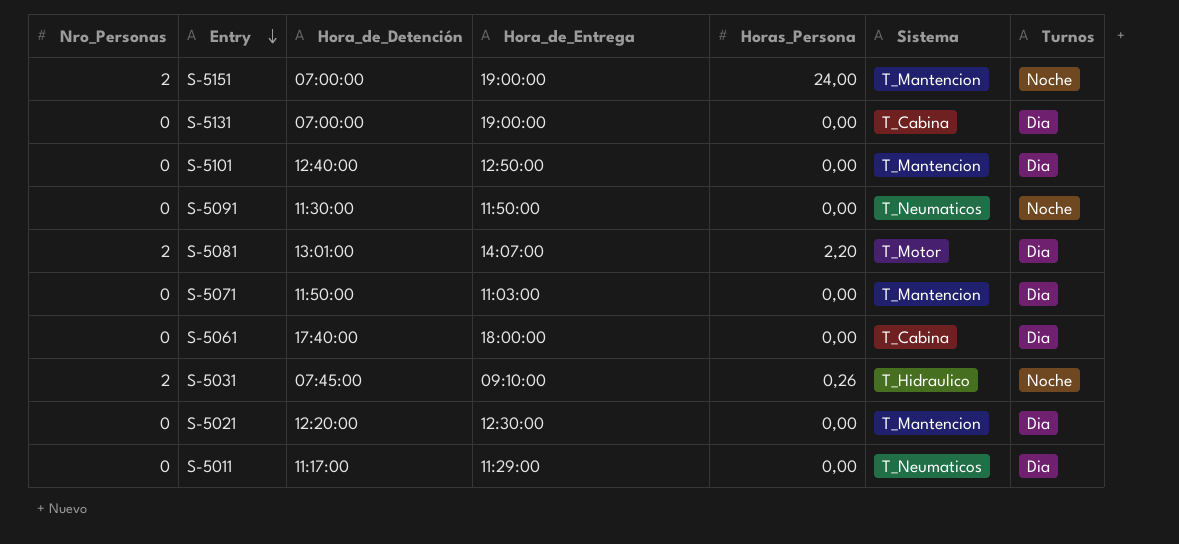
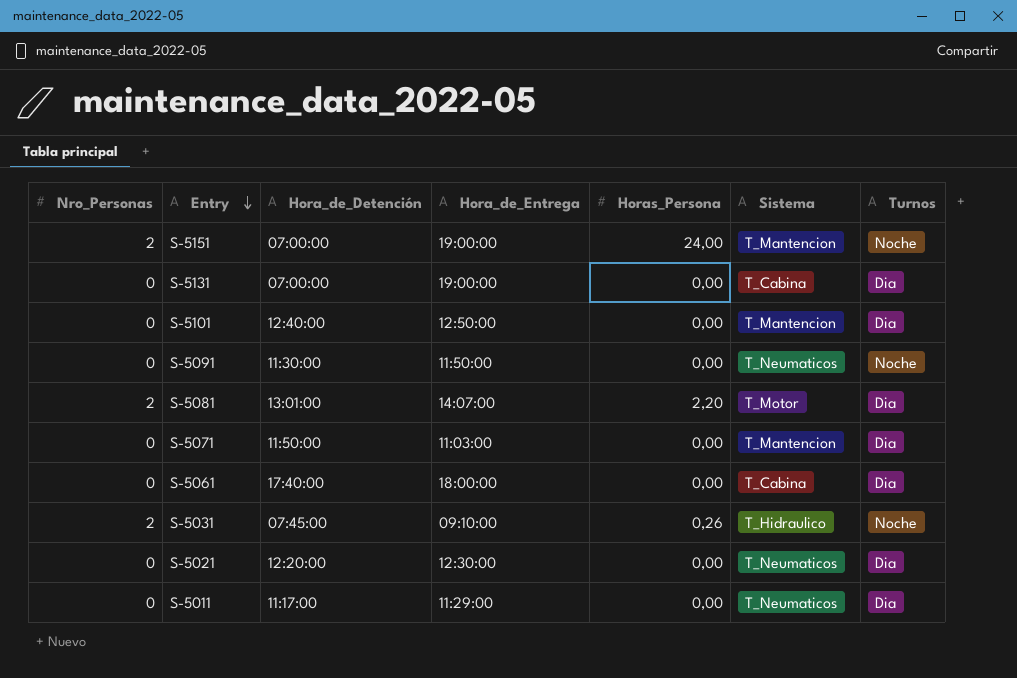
S-5021 | Sistema: T_Mantencion -> T_Neumaticos

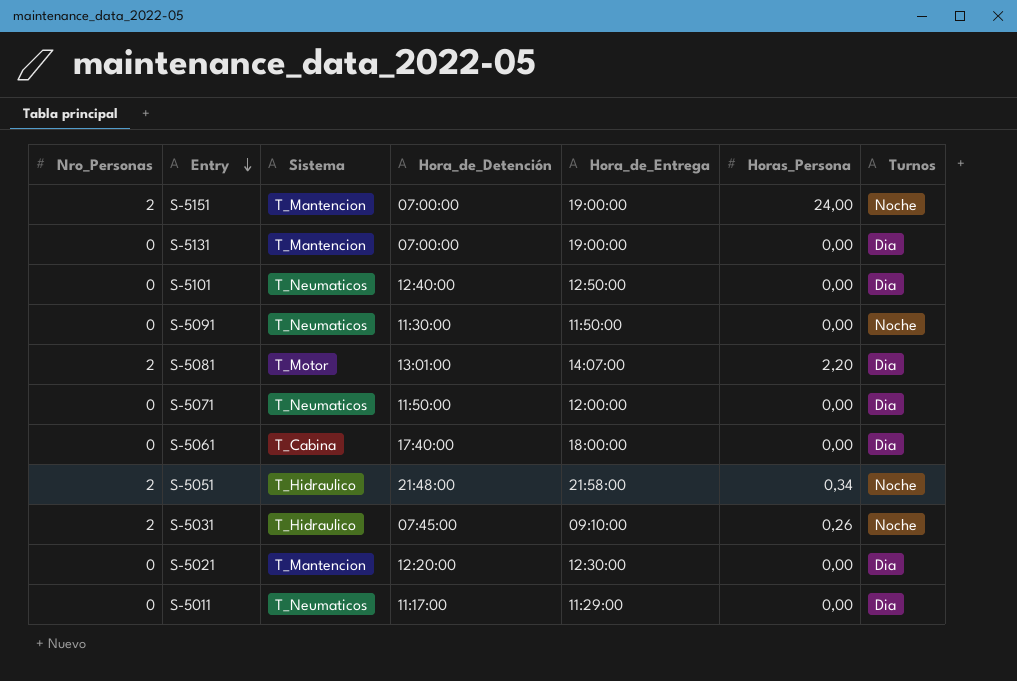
column Sistema | position: 6 -> 3
S-5131 | Sistema: T_Cabina -> T_Mantencion
S-5101 | Sistema: T_Mantencion -> T_Neumaticos
S-5071 | Sistema: T_Mantencion -> T_Neumaticos
S-5071 | Hora_de_Entrega: 11:03:00 -> 12:00:00
row S-5051: none -> 2 | T_Hidraulico | 21:48:00 | 21:58:00 | 0,34 | Noche
S-5021 | Sistema: T_Neumaticos -> T_Mantencion

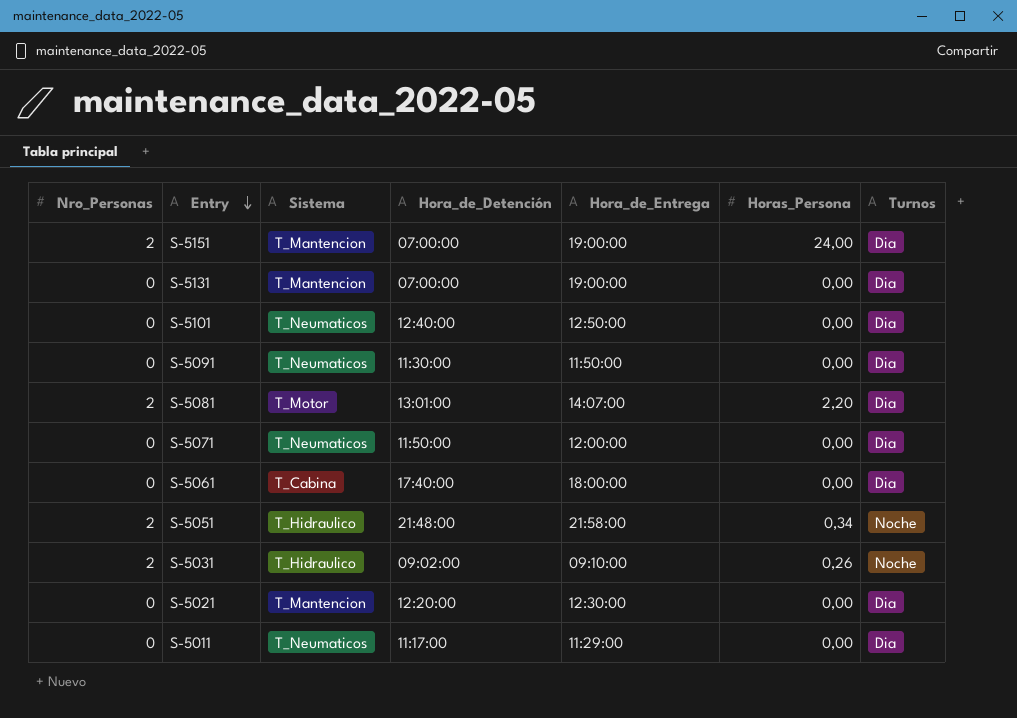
S-5151 | Turnos: Noche -> Dia
S-5091 | Turnos: Noche -> Dia
S-5031 | Hora_de_Detención: 07:45:00 -> 09:02:00

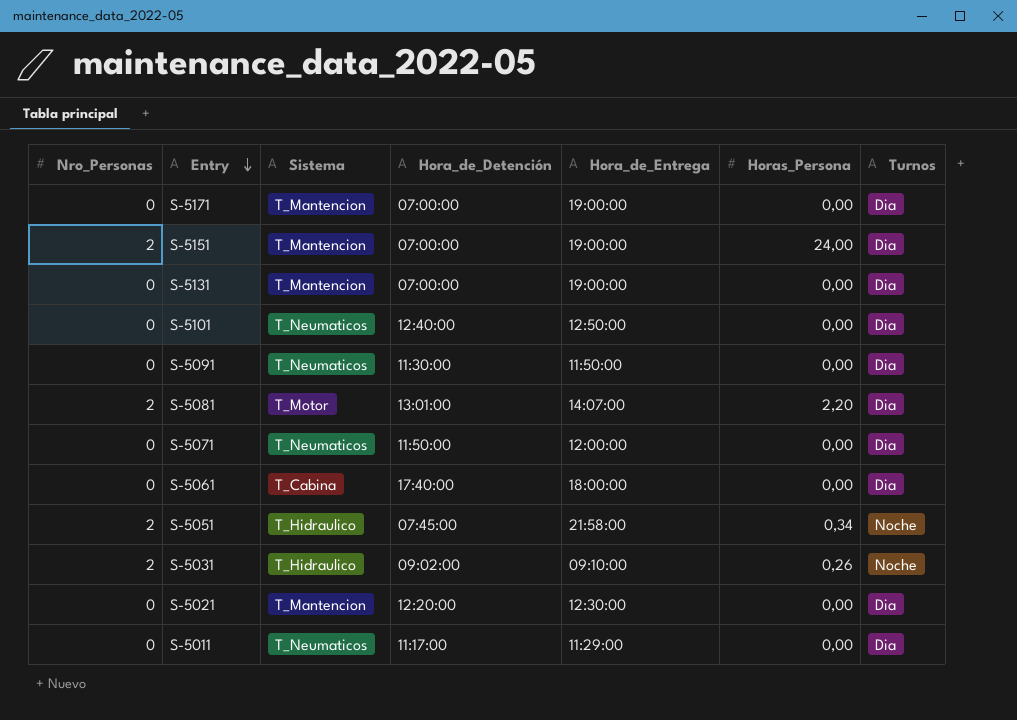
row S-5171: none -> 0 | T_Mantencion | 07:00:00 | 19:00:00 | 0,00 | Dia
S-5051 | Hora_de_Detención: 21:48:00 -> 07:45:00

